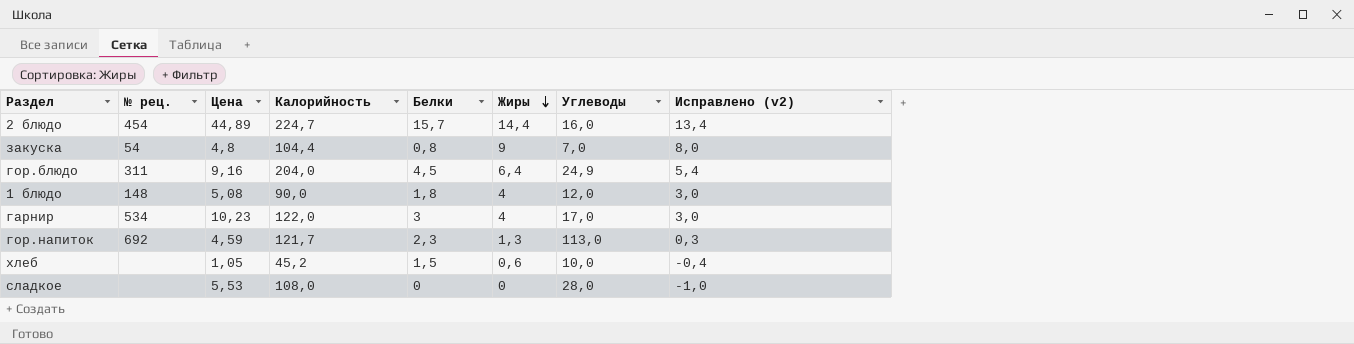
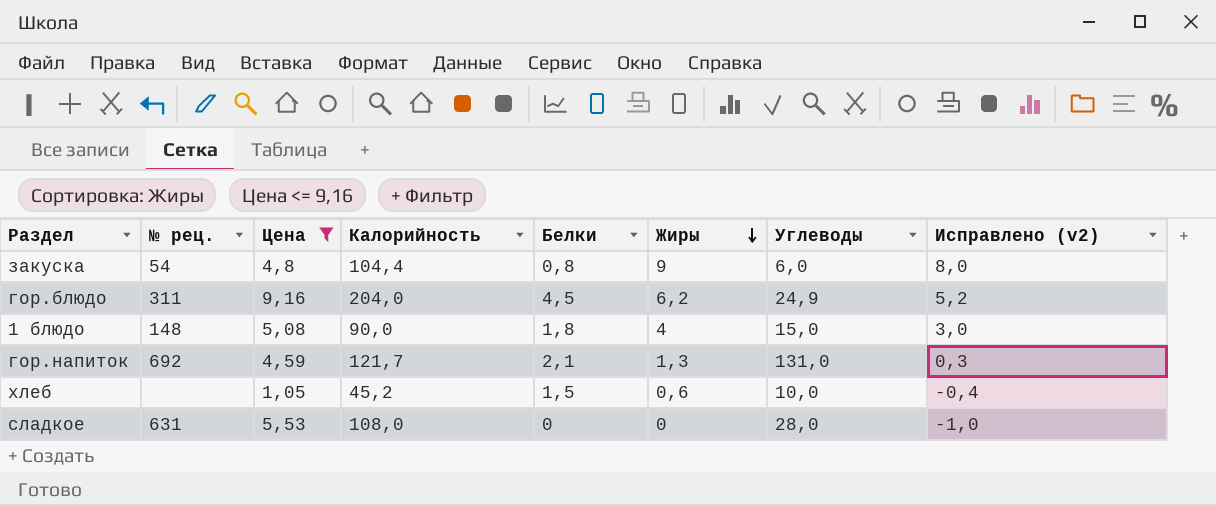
filter: none -> Цена <= 9,16
закуска | Углеводы: 7,0 -> 6,0
гор.блюдо | Жиры: 6,4 -> 6,2
гор.блюдо | Исправлено (v2): 5,4 -> 5,2
1 блюдо | Углеводы: 12,0 -> 15,0
гор.напиток | Белки: 2,3 -> 2,1
гор.напиток | Углеводы: 113,0 -> 131,0
сладкое | № рец.: none -> 631

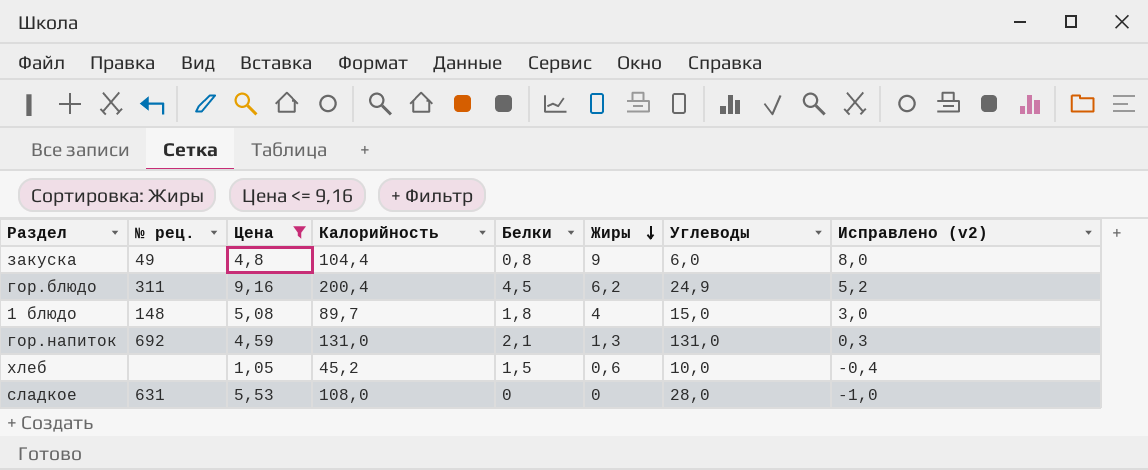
закуска | № рец.: 54 -> 49
гор.блюдо | Калорийность: 204,0 -> 200,4
1 блюдо | Калорийность: 90,0 -> 89,7
гор.напиток | Калорийность: 121,7 -> 131,0

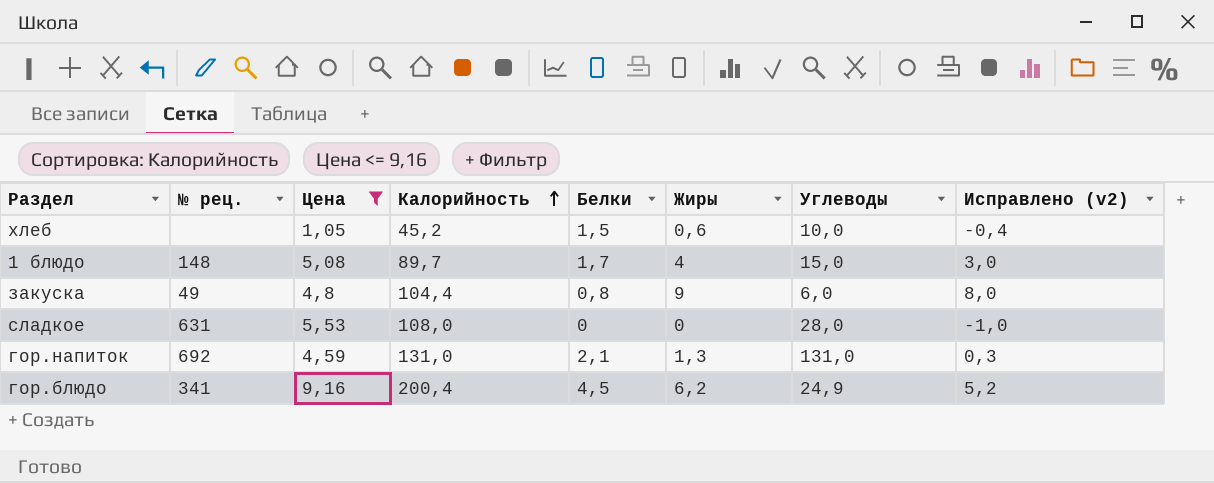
row order: Жиры descending -> Калорийность ascending
1 блюдо | Белки: 1,8 -> 1,7
гор.блюдо | № рец.: 311 -> 341

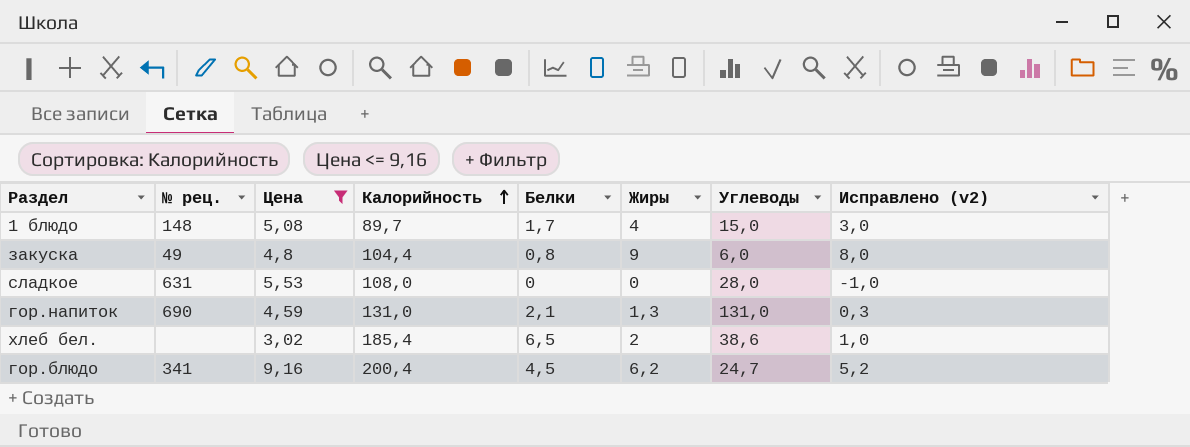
row хлеб: none | 1,05 | 45,2 | 1,5 | 0,6 | 10,0 | -0,4 -> none
гор.напиток | № рец.: 692 -> 690
row хлеб бел.: none -> none | 3,02 | 185,4 | 6,5 | 2 | 38,6 | 1,0
гор.блюдо | Углеводы: 24,9 -> 24,7

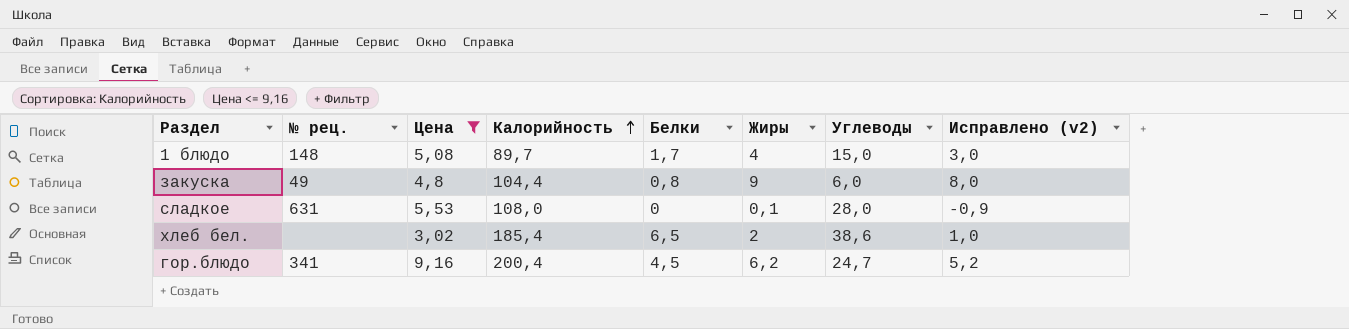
row гор.напиток: 690 | 4,59 | 131,0 | 2,1 | 1,3 | 131,0 | 0,3 -> none
сладкое | Жиры: 0 -> 0,1
сладкое | Исправлено (v2): -1,0 -> -0,9

